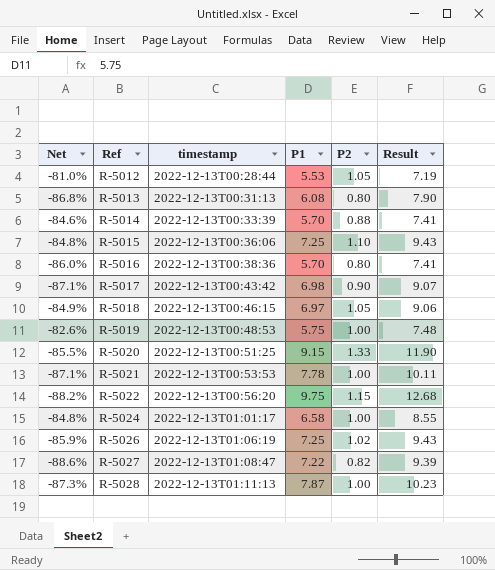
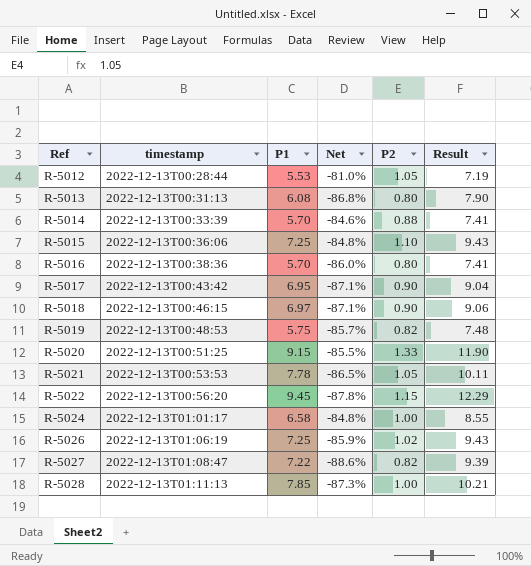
column Net | position: 1 -> 4
R-5017 | P1: 6.98 -> 6.95
R-5017 | Result: 9.07 -> 9.04
R-5018 | Net: -84.9% -> -87.1%
R-5018 | P2: 1.05 -> 0.90
R-5019 | Net: -82.6% -> -85.7%
R-5019 | P2: 1.00 -> 0.82
R-5021 | Net: -87.1% -> -86.5%
R-5021 | P2: 1.00 -> 1.05
R-5022 | P1: 9.75 -> 9.45
R-5022 | Net: -88.2% -> -87.8%
R-5022 | Result: 12.68 -> 12.29
R-5028 | P1: 7.87 -> 7.85
R-5028 | Result: 10.23 -> 10.21

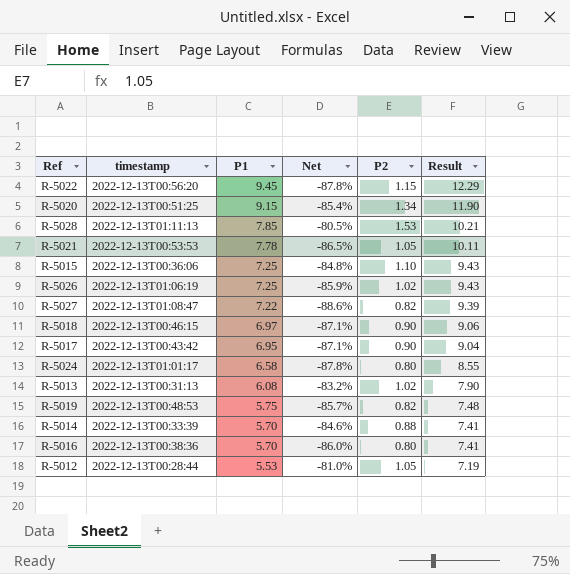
row order: Ref ascending -> P1 descending
R-5020 | Net: -85.5% -> -85.4%
R-5020 | P2: 1.33 -> 1.34
R-5028 | Net: -87.3% -> -80.5%
R-5028 | P2: 1.00 -> 1.53
R-5024 | Net: -84.8% -> -87.8%
R-5024 | P2: 1.00 -> 0.80
R-5013 | Net: -86.8% -> -83.2%
R-5013 | P2: 0.80 -> 1.02

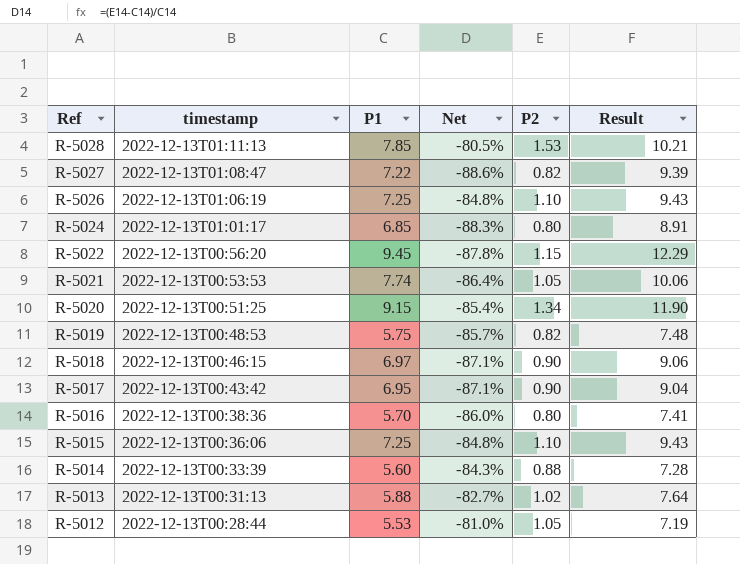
row order: P1 descending -> Ref descending
R-5026 | Net: -85.9% -> -84.8%
R-5026 | P2: 1.02 -> 1.10
R-5024 | P1: 6.58 -> 6.85
R-5024 | Net: -87.8% -> -88.3%
R-5024 | Result: 8.55 -> 8.91
R-5021 | P1: 7.78 -> 7.74
R-5021 | Net: -86.5% -> -86.4%
R-5021 | Result: 10.11 -> 10.06
R-5014 | P1: 5.70 -> 5.60
R-5014 | Net: -84.6% -> -84.3%
R-5014 | Result: 7.41 -> 7.28
R-5013 | P1: 6.08 -> 5.88
R-5013 | Net: -83.2% -> -82.7%
R-5013 | Result: 7.90 -> 7.64

